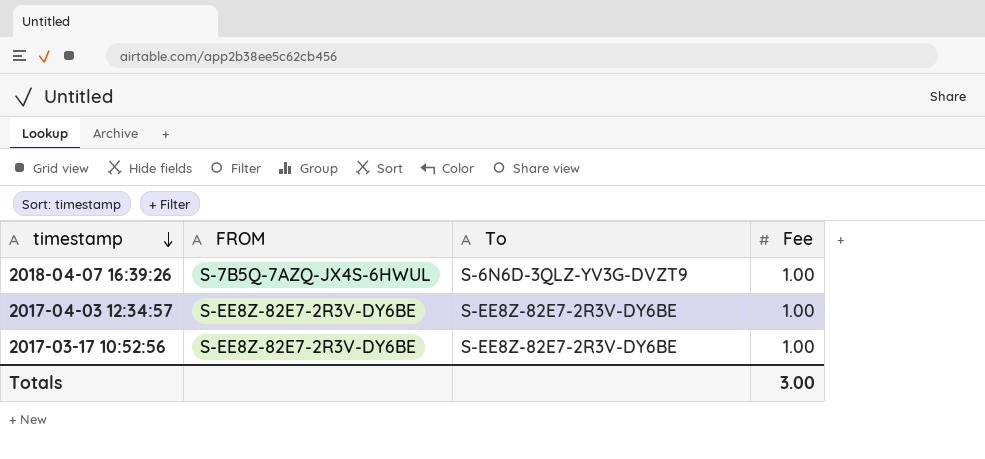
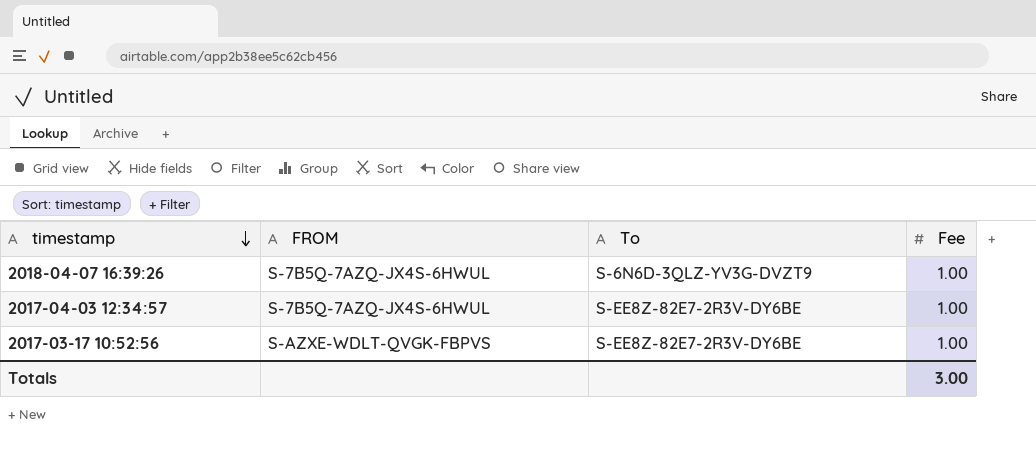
2017-04-03 12:34:57 | FROM: S-EE8Z-82E7-2R3V-DY6BE -> S-7B5Q-7AZQ-JX4S-6HWUL
2017-03-17 10:52:56 | FROM: S-EE8Z-82E7-2R3V-DY6BE -> S-AZXE-WDLT-QVGK-FBPVS

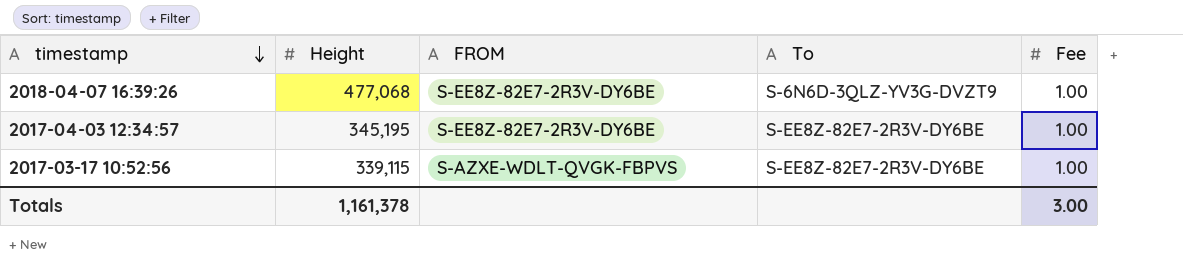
column Height | position: none -> 2
2018-04-07 16:39:26 | FROM: S-7B5Q-7AZQ-JX4S-6HWUL -> S-EE8Z-82E7-2R3V-DY6BE
2017-04-03 12:34:57 | FROM: S-7B5Q-7AZQ-JX4S-6HWUL -> S-EE8Z-82E7-2R3V-DY6BE

